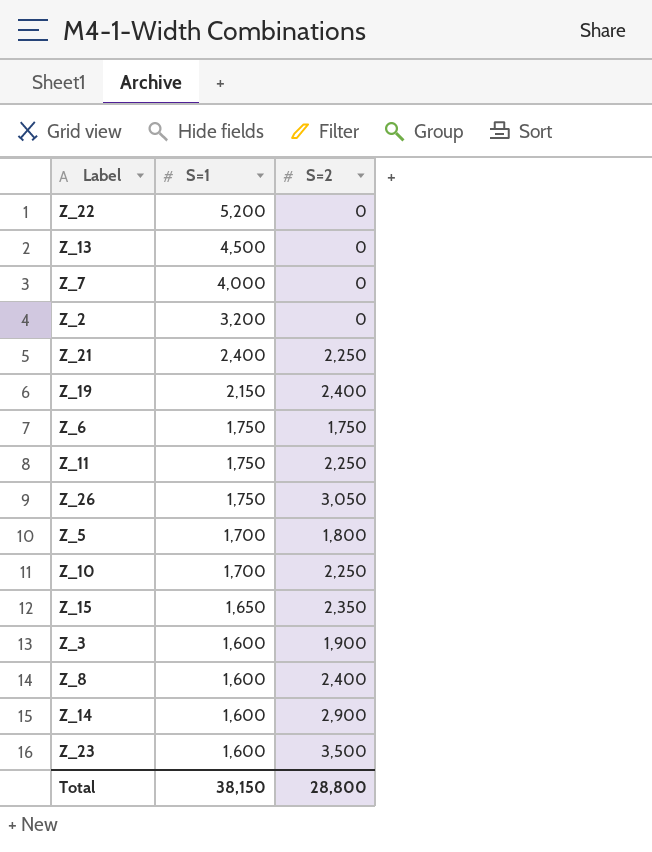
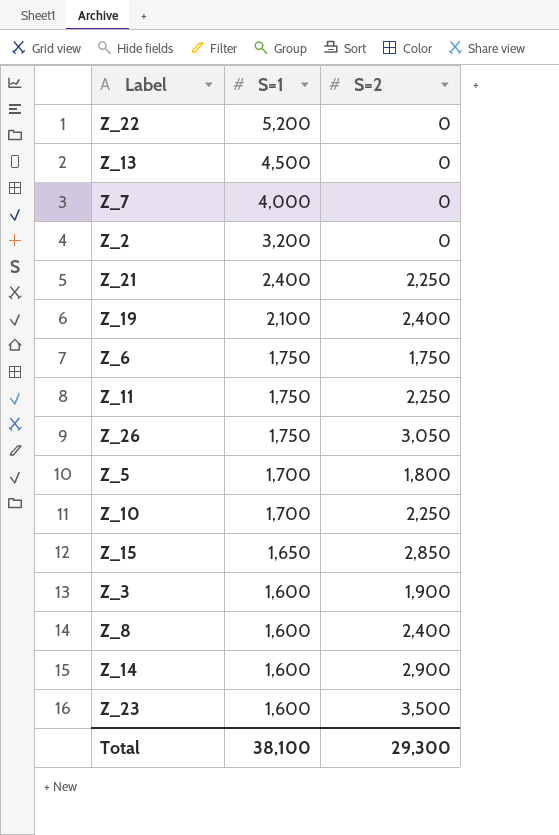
Z_19 | S=1: 2,150 -> 2,100
Z_15 | S=2: 2,350 -> 2,850
Total | S=1: 38,150 -> 38,100
Total | S=2: 28,800 -> 29,300

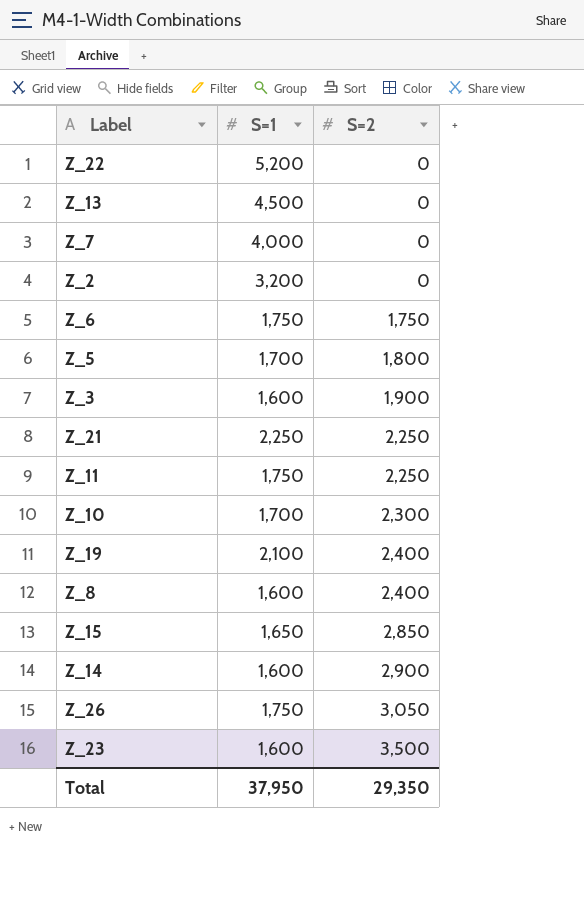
row order: S=1 descending -> S=2 ascending
Z_21 | S=1: 2,400 -> 2,250
Z_10 | S=2: 2,250 -> 2,300
Total | S=1: 38,100 -> 37,950
Total | S=2: 29,300 -> 29,350

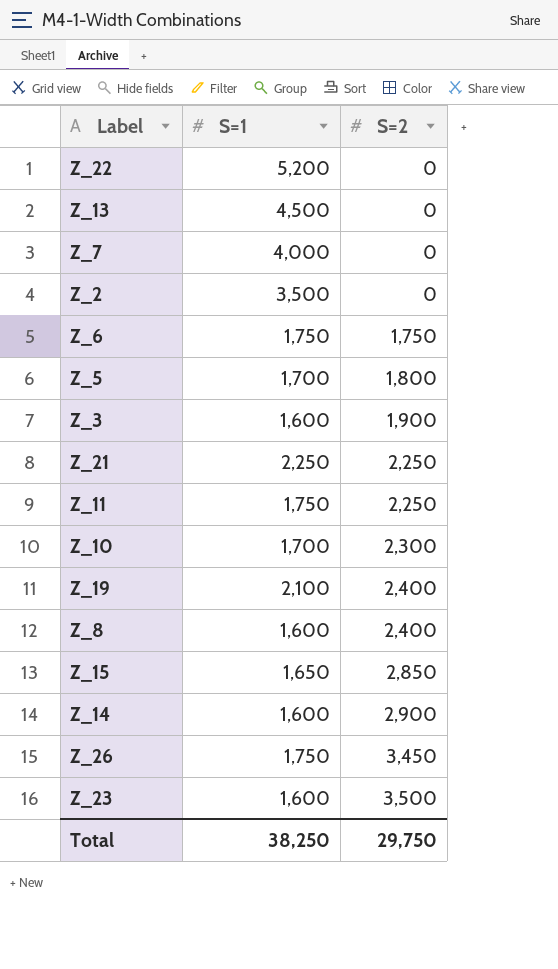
Z_2 | S=1: 3,200 -> 3,500
Z_26 | S=2: 3,050 -> 3,450
Total | S=1: 37,950 -> 38,250
Total | S=2: 29,350 -> 29,750

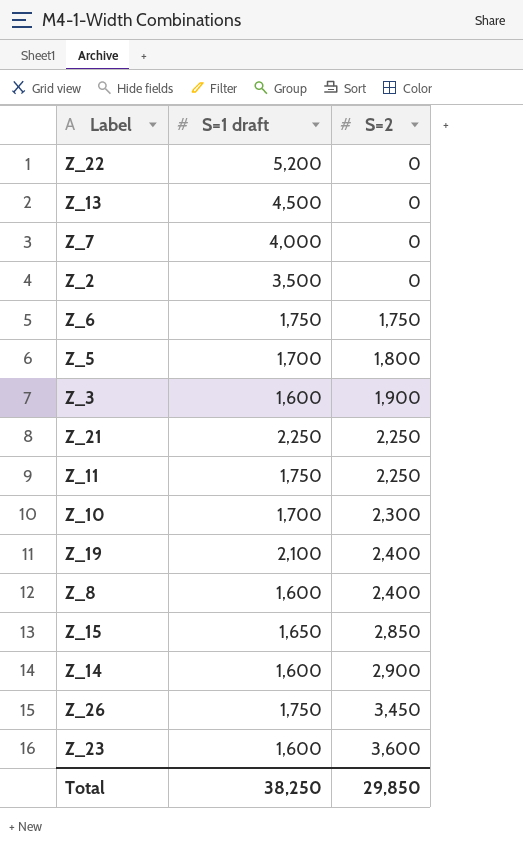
column name: S=1 -> S=1 draft
Z_23 | S=2: 3,500 -> 3,600
Total | S=2: 29,750 -> 29,850

